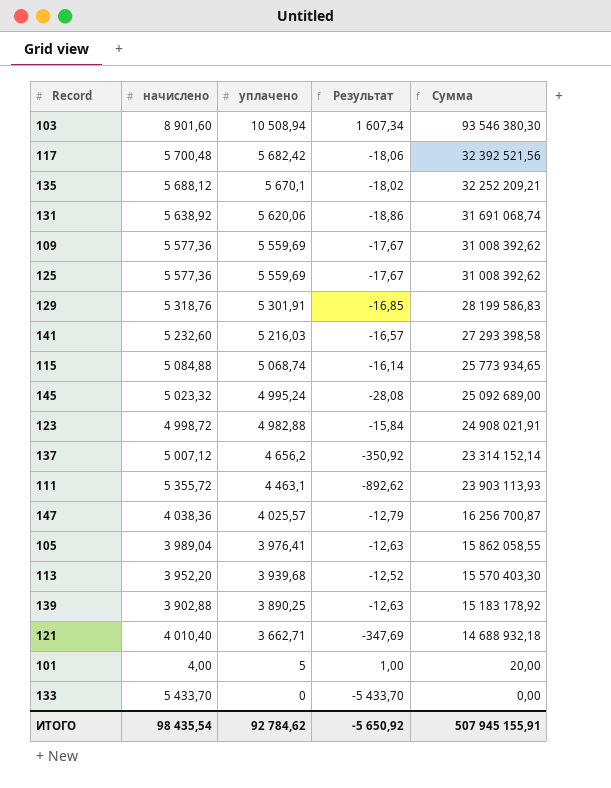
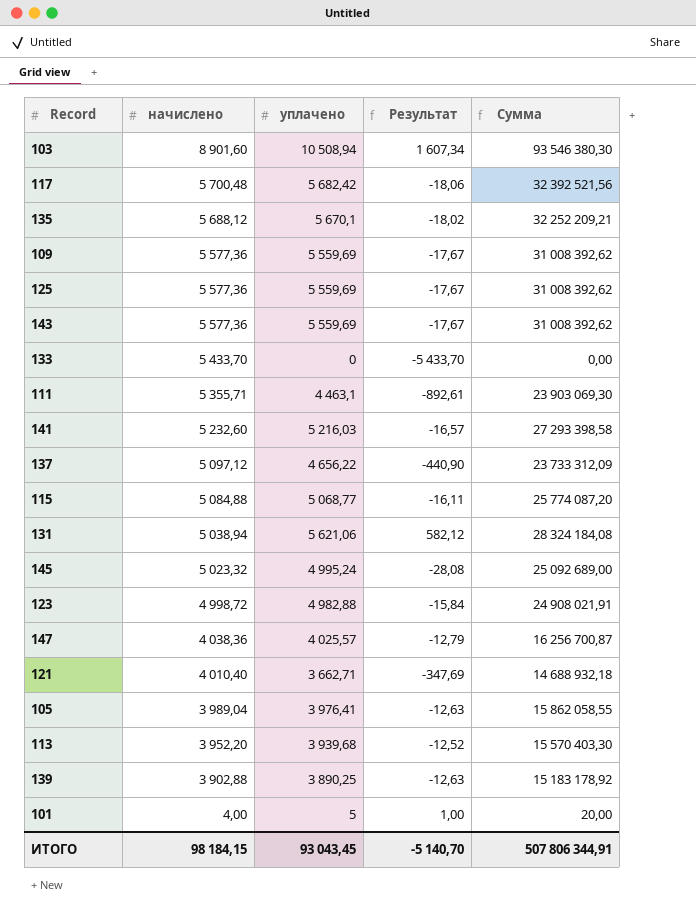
row order: уплачено descending -> начислено descending
row 129: 5 318,76 | 5 301,91 | -16,85 | 28 199 586,83 -> none
row 143: none -> 5 577,36 | 5 559,69 | -17,67 | 31 008 392,62
111 | начислено: 5 355,72 -> 5 355,71
111 | Результат: -892,62 -> -892,61
111 | Сумма: 23 903 113,93 -> 23 903 069,30
137 | начислено: 5 007,12 -> 5 097,12
137 | уплачено: 4 656,2 -> 4 656,22
137 | Результат: -350,92 -> -440,90
137 | Сумма: 23 314 152,14 -> 23 733 312,09
115 | уплачено: 5 068,74 -> 5 068,77
115 | Результат: -16,14 -> -16,11
115 | Сумма: 25 773 934,65 -> 25 774 087,20
131 | начислено: 5 638,92 -> 5 038,94
131 | уплачено: 5 620,06 -> 5 621,06
131 | Результат: -18,86 -> 582,12
131 | Сумма: 31 691 068,74 -> 28 324 184,08
ИТОГО | начислено: 98 435,54 -> 98 184,15
ИТОГО | уплачено: 92 784,62 -> 93 043,45
ИТОГО | Результат: -5 650,92 -> -5 140,70
ИТОГО | Сумма: 507 945 155,91 -> 507 806 344,91

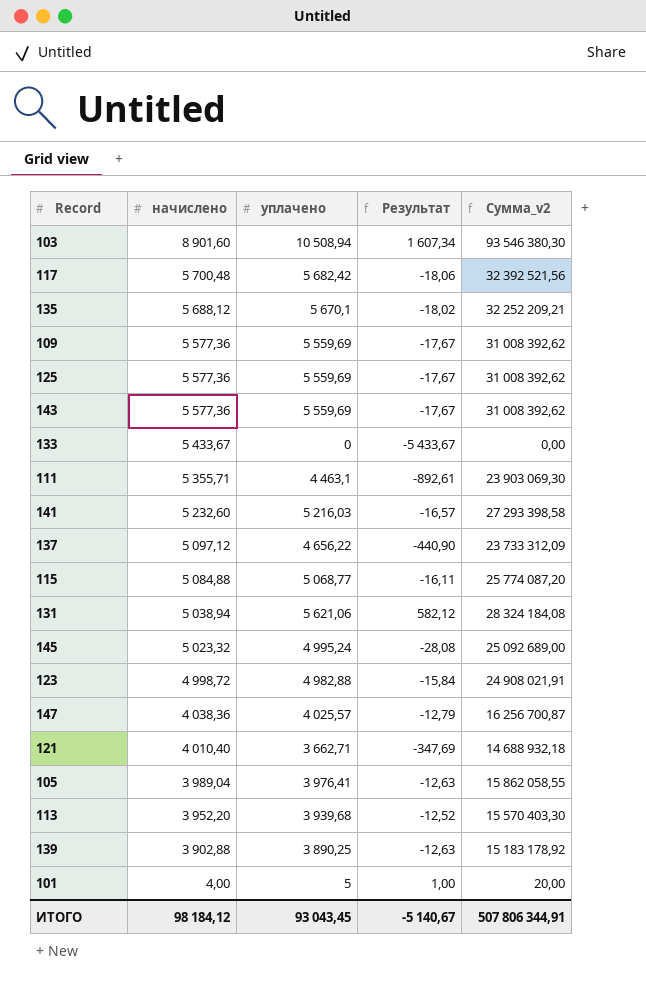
column name: Сумма -> Сумма_v2
133 | начислено: 5 433,70 -> 5 433,67
133 | Результат: -5 433,70 -> -5 433,67
ИТОГО | начислено: 98 184,15 -> 98 184,12
ИТОГО | Результат: -5 140,70 -> -5 140,67

